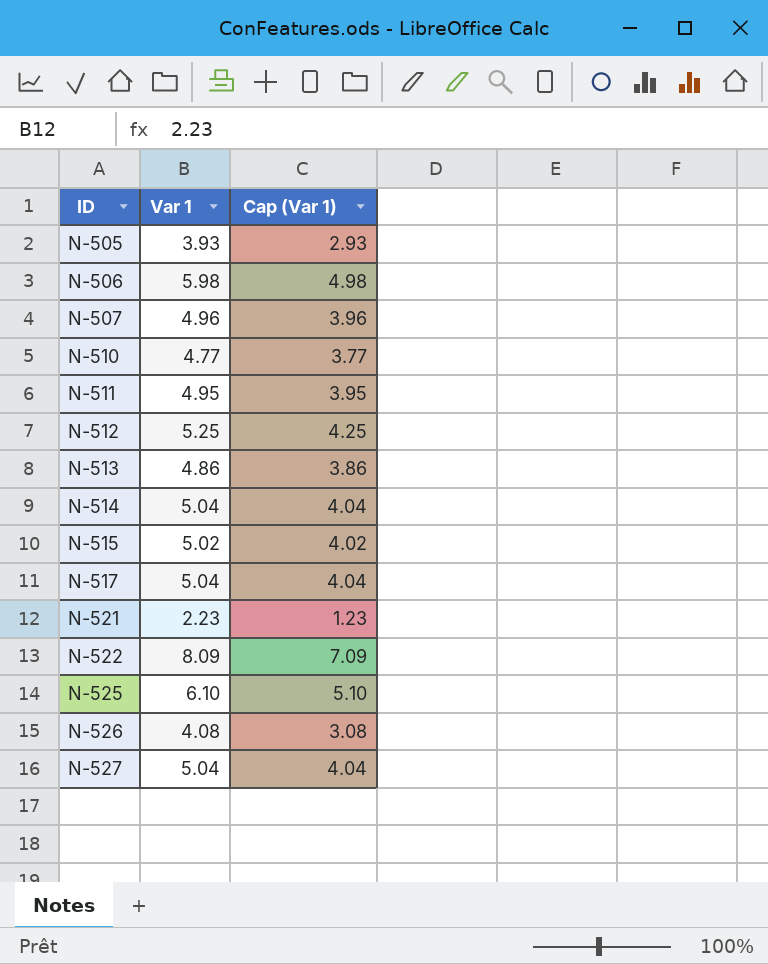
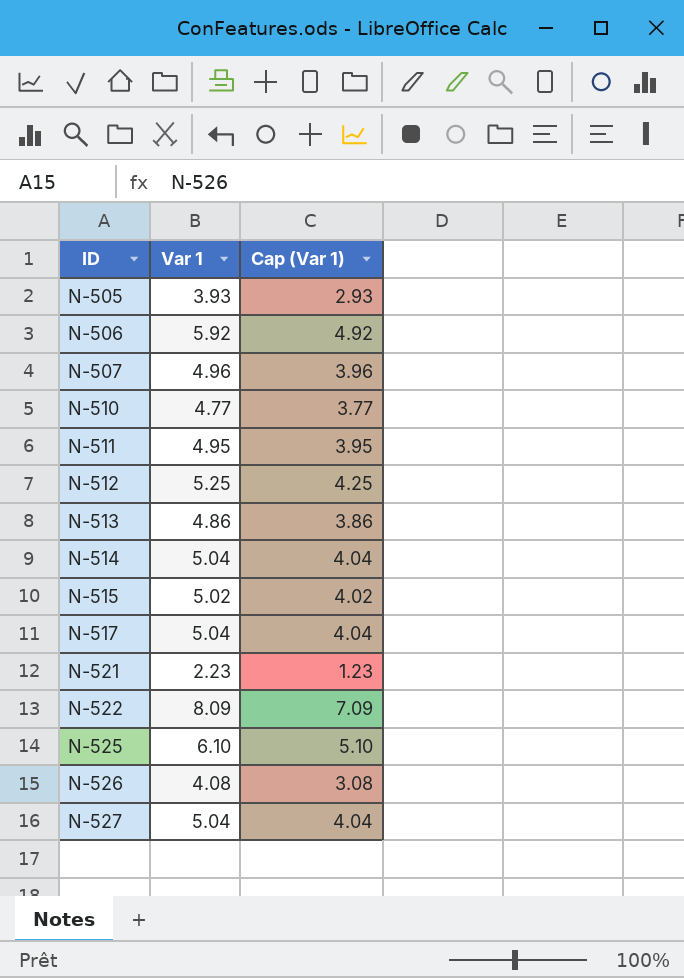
N-506 | Var 1: 5.98 -> 5.92
N-506 | Cap (Var 1): 4.98 -> 4.92

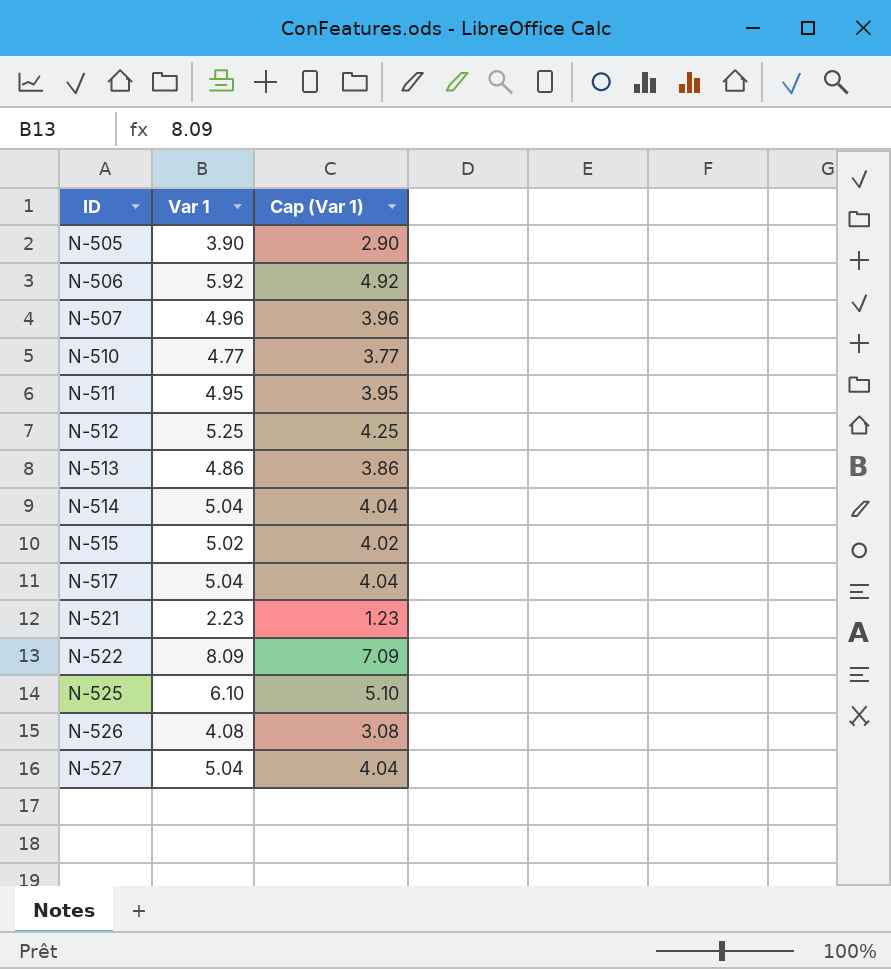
N-505 | Var 1: 3.93 -> 3.90
N-505 | Cap (Var 1): 2.93 -> 2.90

